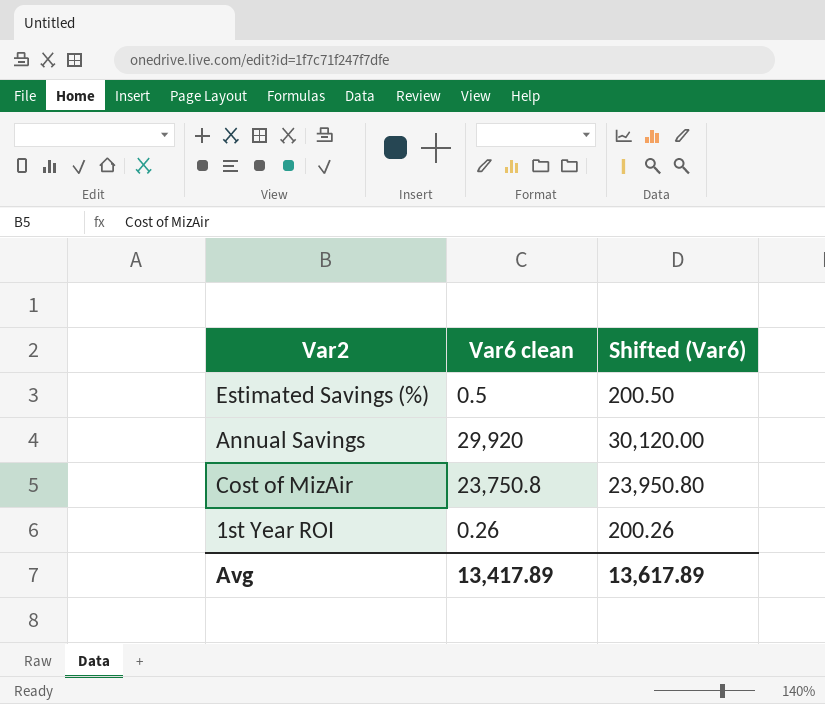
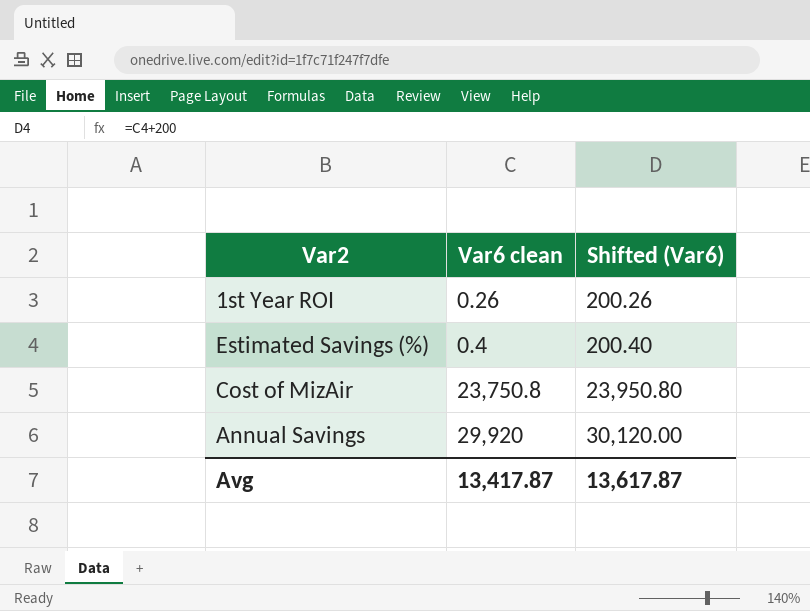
row order: none -> Var6 clean ascending
Estimated Savings (%) | Var6 clean: 0.5 -> 0.4
Estimated Savings (%) | Shifted (Var6): 200.50 -> 200.40
Avg | Var6 clean: 13,417.89 -> 13,417.87
Avg | Shifted (Var6): 13,617.89 -> 13,617.87

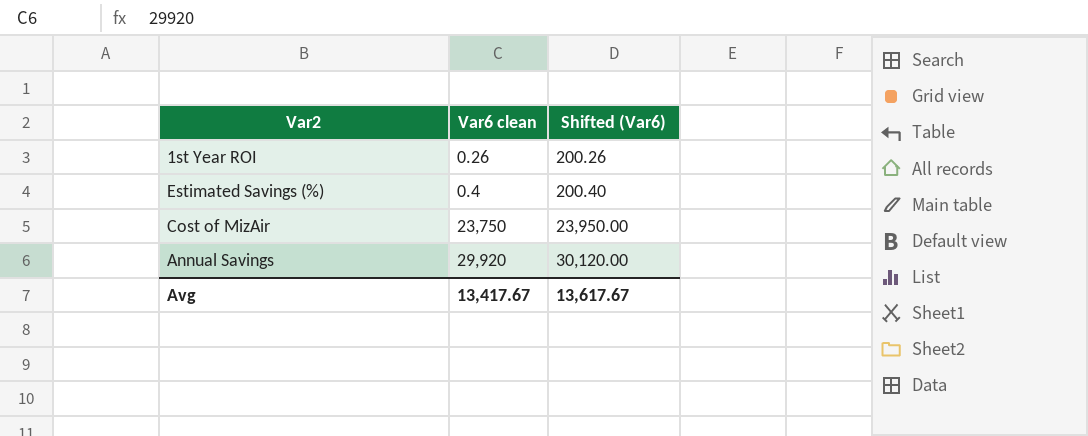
Cost of MizAir | Var6 clean: 23,750.8 -> 23,750
Cost of MizAir | Shifted (Var6): 23,950.80 -> 23,950.00
Avg | Var6 clean: 13,417.87 -> 13,417.67
Avg | Shifted (Var6): 13,617.87 -> 13,617.67

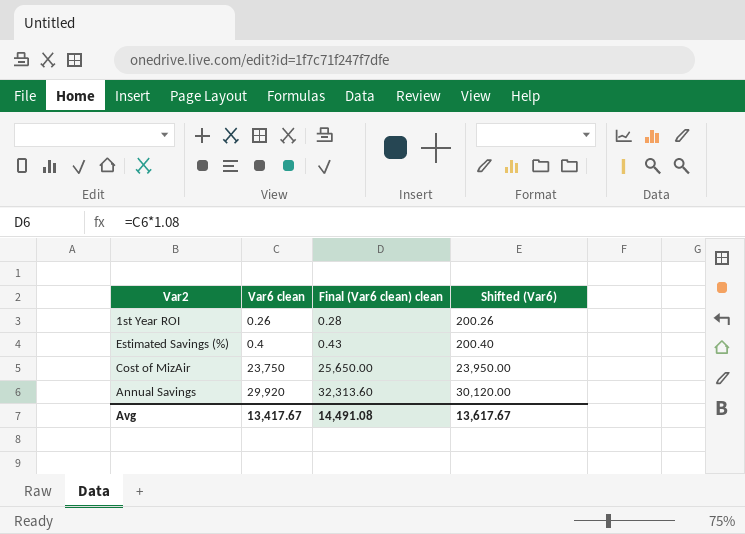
column Final (Var6 clean) clean | formula: none -> [Var6 clean] * 1.08

